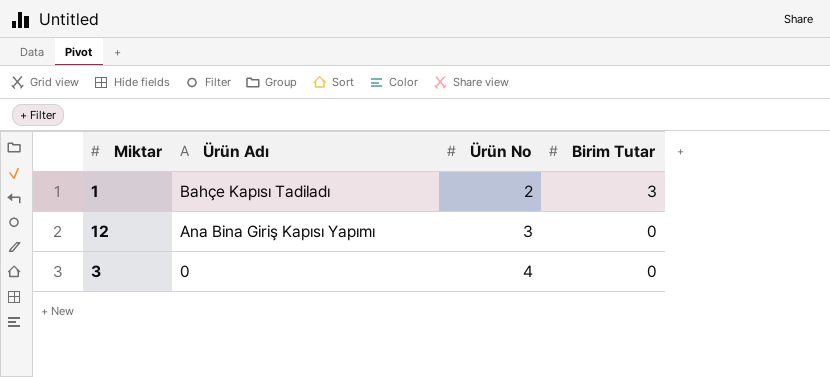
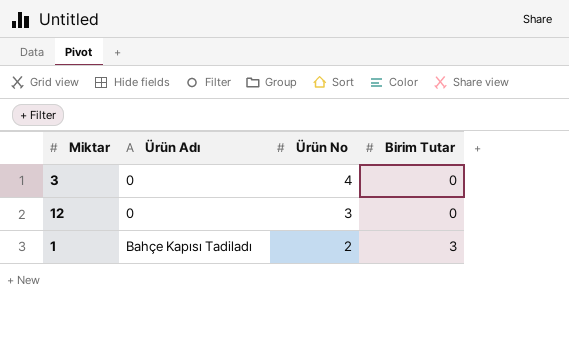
row order: Ürün Adı descending -> Ürün Adı ascending
12 | Ürün Adı: Ana Bina Giriş Kapısı Yapımı -> 0

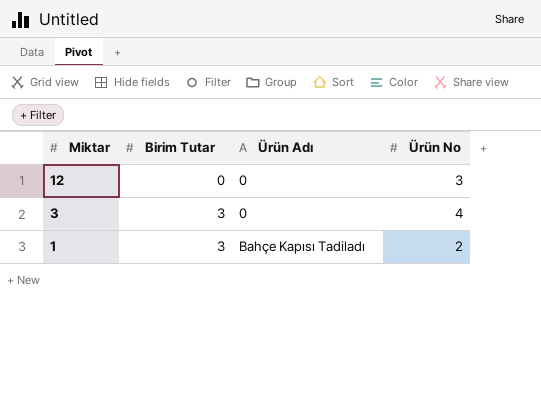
row order: Ürün Adı ascending -> Miktar descending
column Birim Tutar | position: 4 -> 2
3 | Birim Tutar: 0 -> 3

